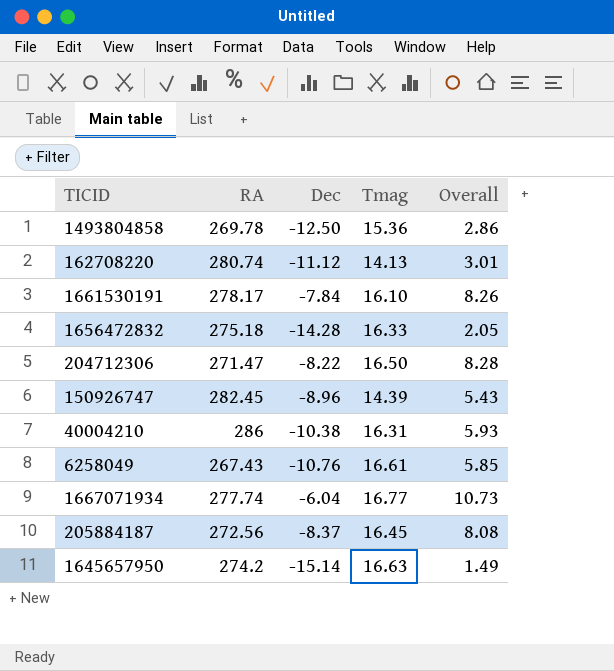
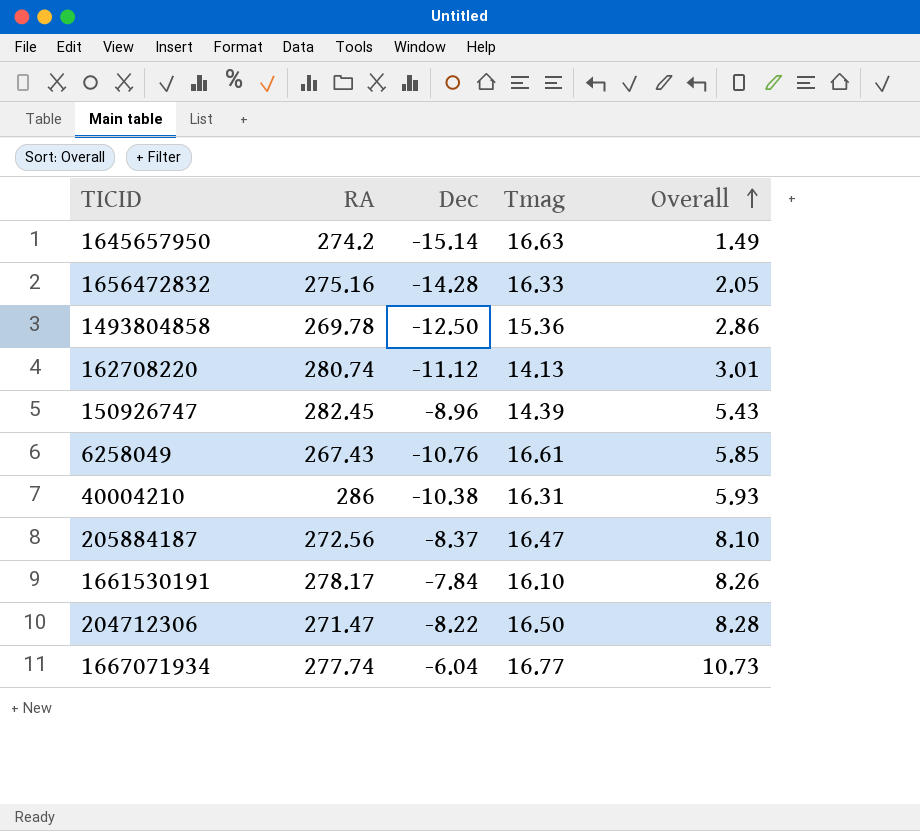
row order: none -> Overall ascending
1656472832 | RA: 275.18 -> 275.16
205884187 | Tmag: 16.45 -> 16.47
205884187 | Overall: 8.08 -> 8.10

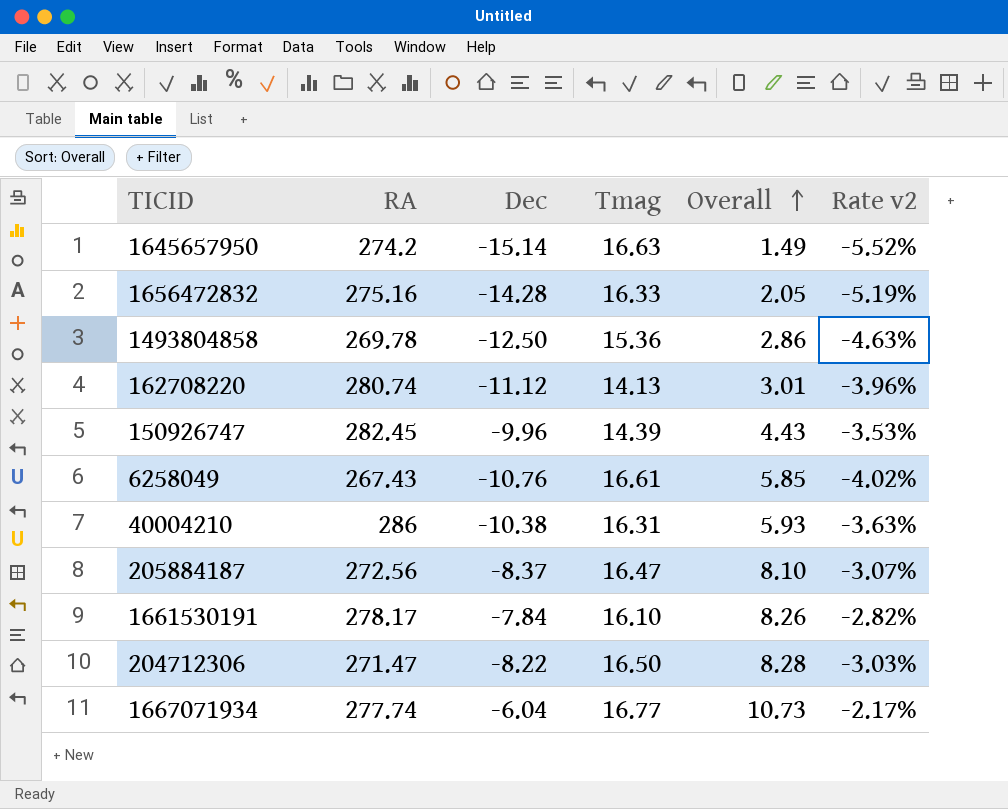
column Rate v2 | formula: none -> [Dec] / [RA]
150926747 | Dec: -8.96 -> -9.96
150926747 | Overall: 5.43 -> 4.43

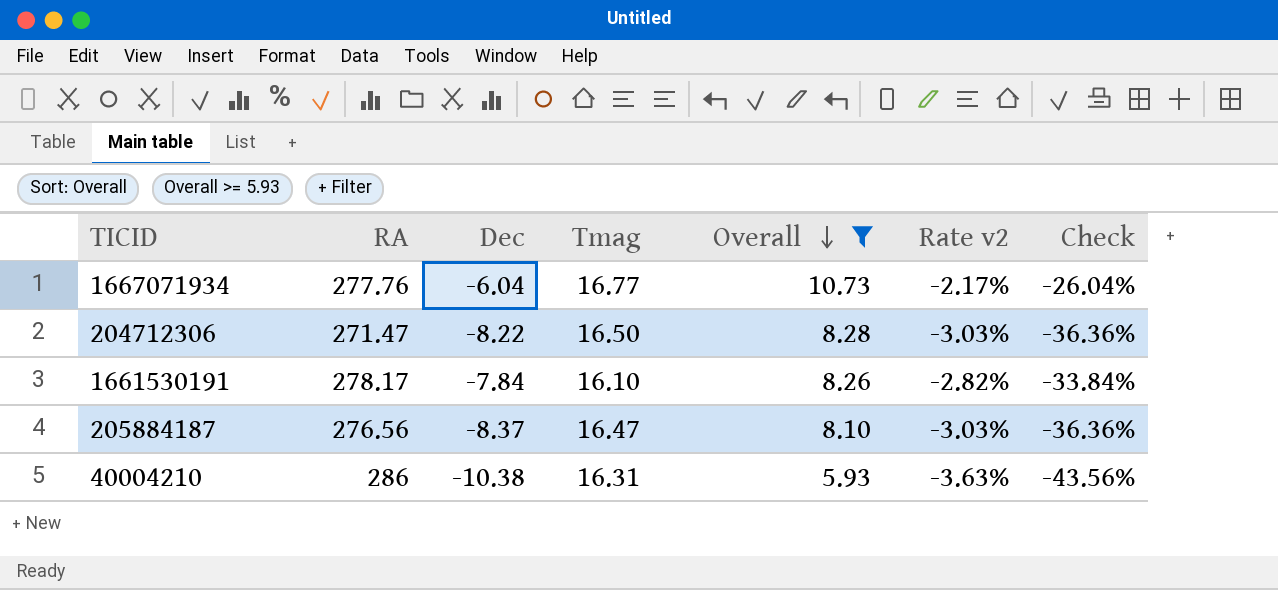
filter: none -> Overall >= 5.93
row order: Overall ascending -> Overall descending
column Check | formula: none -> [Rate v2] * 12
1667071934 | RA: 277.74 -> 277.76
205884187 | RA: 272.56 -> 276.56
205884187 | Rate v2: -3.07% -> -3.03%

